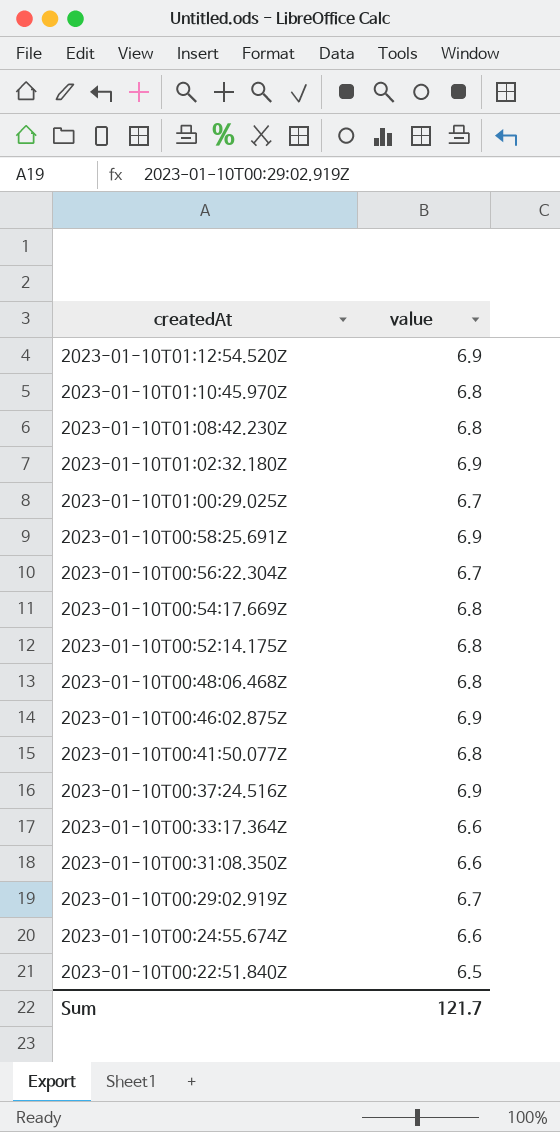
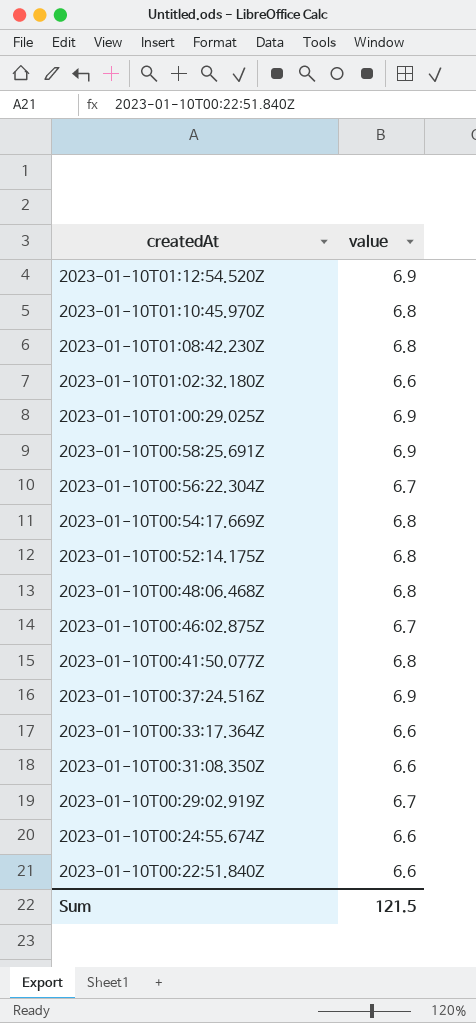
2023-01-10T01:02:32.180Z | value: 6.9 -> 6.6
2023-01-10T01:00:29.025Z | value: 6.7 -> 6.9
2023-01-10T00:46:02.875Z | value: 6.9 -> 6.7
2023-01-10T00:22:51.840Z | value: 6.5 -> 6.6
Sum | value: 121.7 -> 121.5

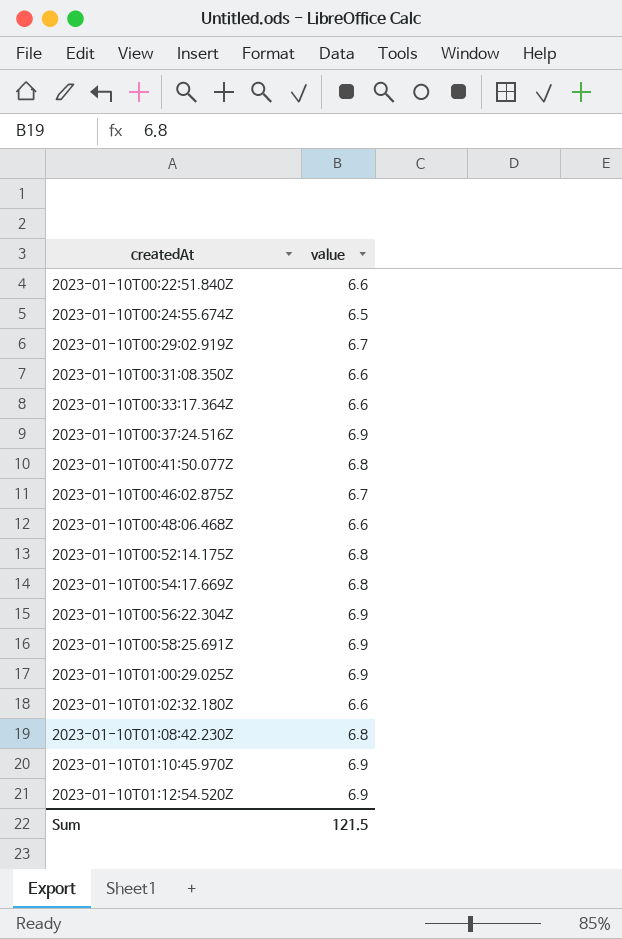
row order: createdAt descending -> createdAt ascending
2023-01-10T00:24:55.674Z | value: 6.6 -> 6.5
2023-01-10T00:48:06.468Z | value: 6.8 -> 6.6
2023-01-10T00:56:22.304Z | value: 6.7 -> 6.9
2023-01-10T01:10:45.970Z | value: 6.8 -> 6.9

